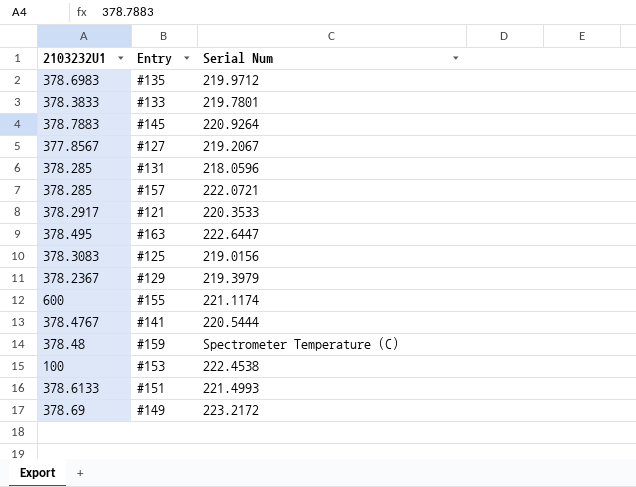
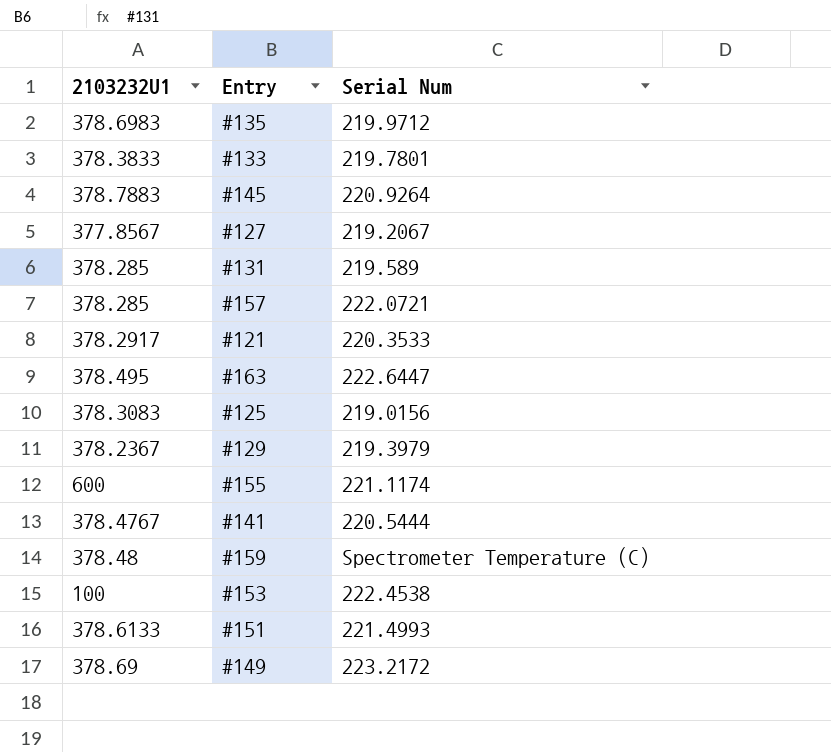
#131 | Serial Num: 218.0596 -> 219.589

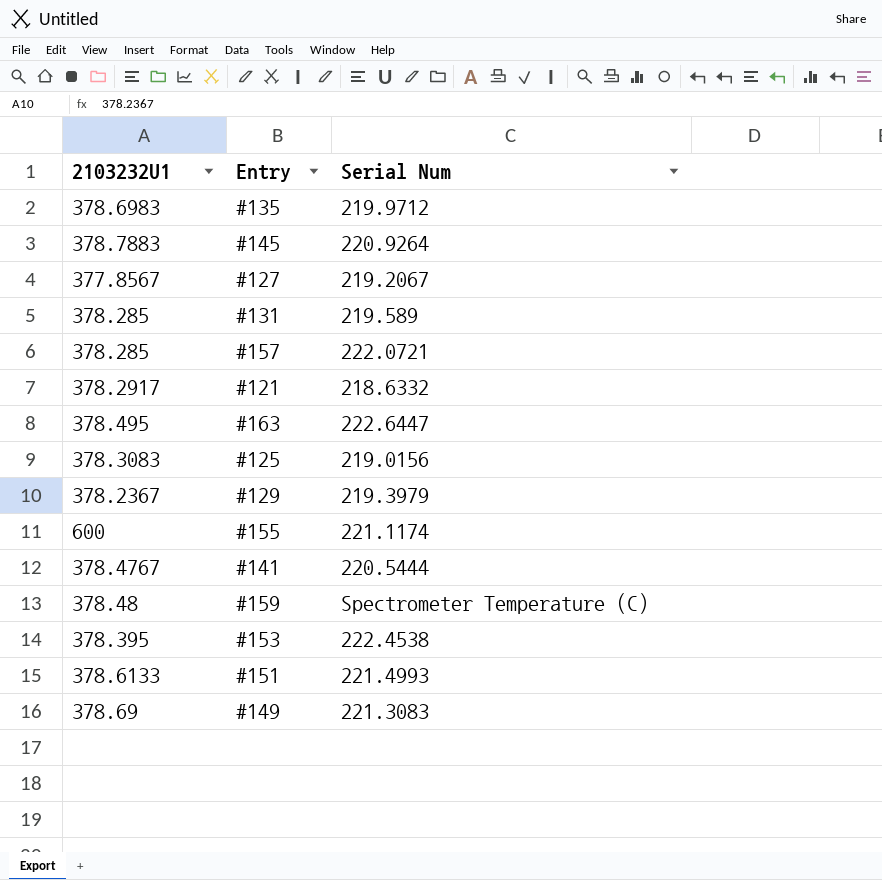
row #133: 378.3833 | 219.7801 -> none
#121 | Serial Num: 220.3533 -> 218.6332
#153 | 2103232U1: 100 -> 378.395
#149 | Serial Num: 223.2172 -> 221.3083

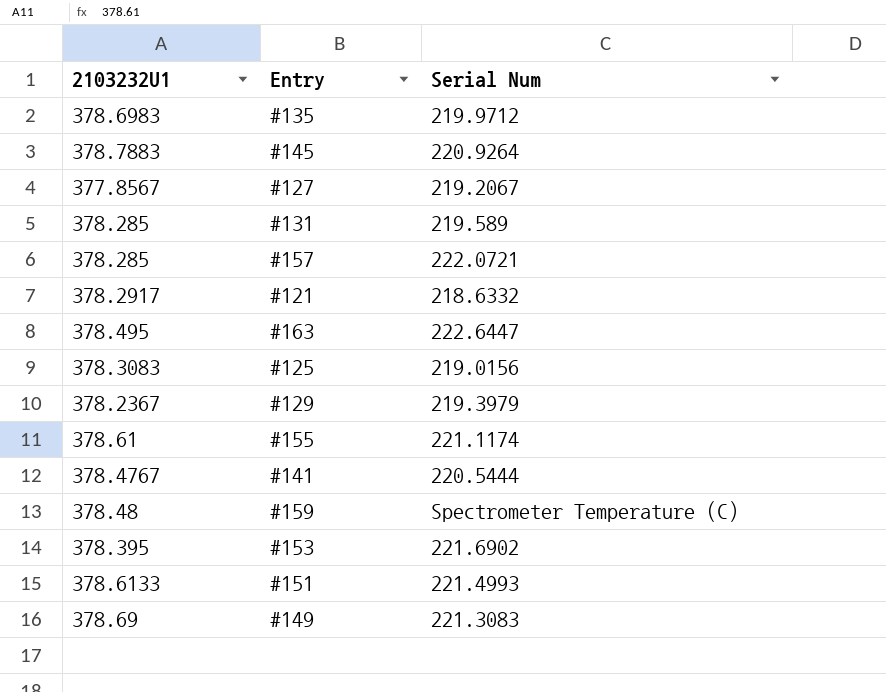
#155 | 2103232U1: 600 -> 378.61
#153 | Serial Num: 222.4538 -> 221.6902

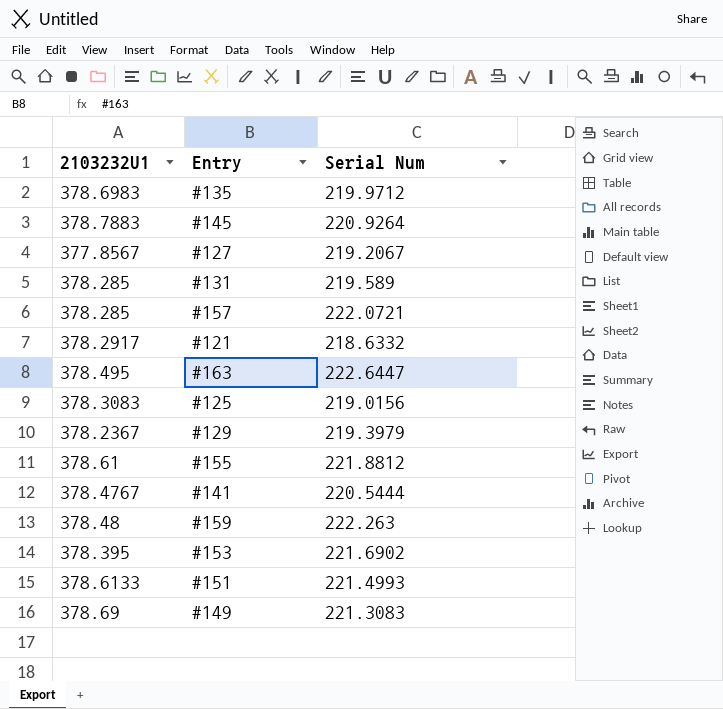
#155 | Serial Num: 221.1174 -> 221.8812
#159 | Serial Num: Spectrometer Temperature (C) -> 222.263

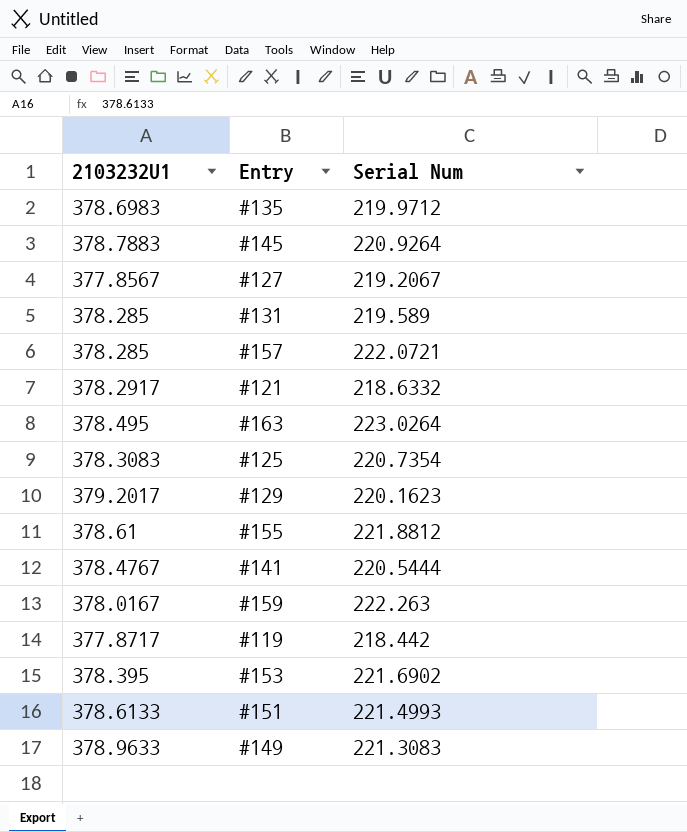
#163 | Serial Num: 222.6447 -> 223.0264
#125 | Serial Num: 219.0156 -> 220.7354
#129 | 2103232U1: 378.2367 -> 379.2017
#129 | Serial Num: 219.3979 -> 220.1623
#159 | 2103232U1: 378.48 -> 378.0167
row #119: none -> 377.8717 | 218.442
#149 | 2103232U1: 378.69 -> 378.9633

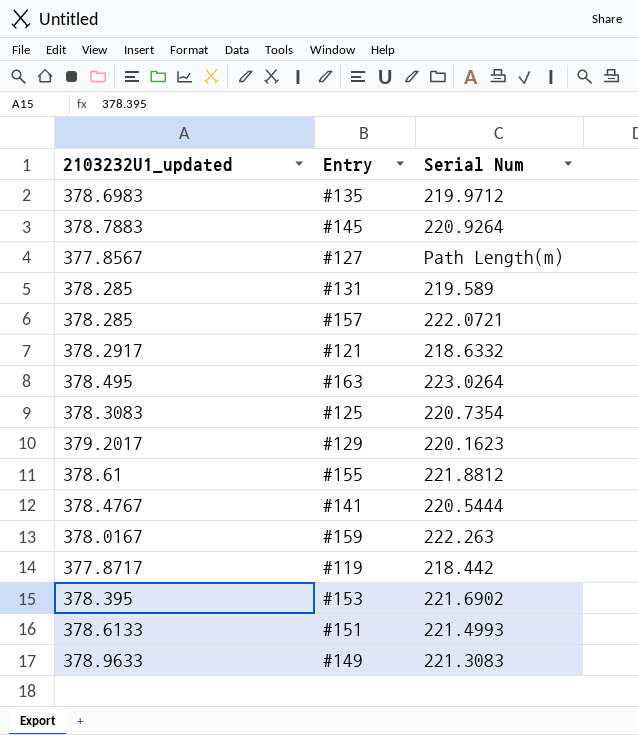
column name: 2103232U1 -> 2103232U1_updated
#127 | Serial Num: 219.2067 -> Path Length(m)

